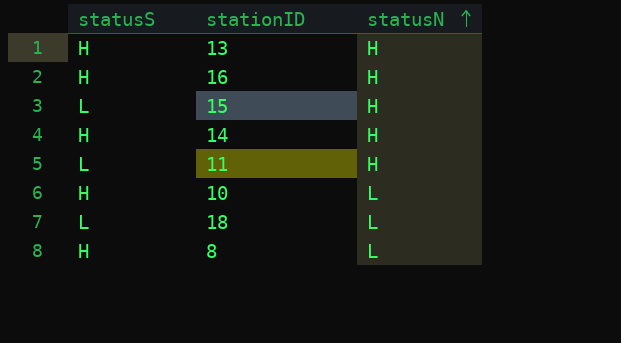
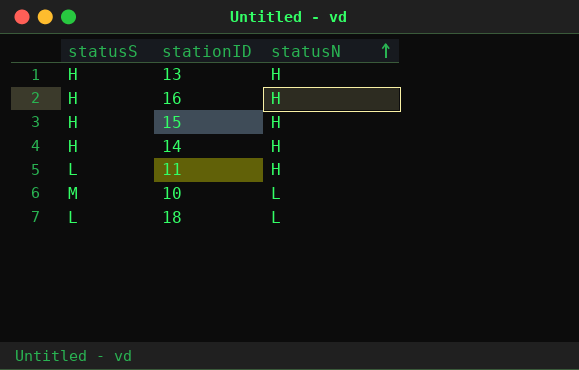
row 8: H | L -> none
15 | statusS: L -> H
10 | statusS: H -> M

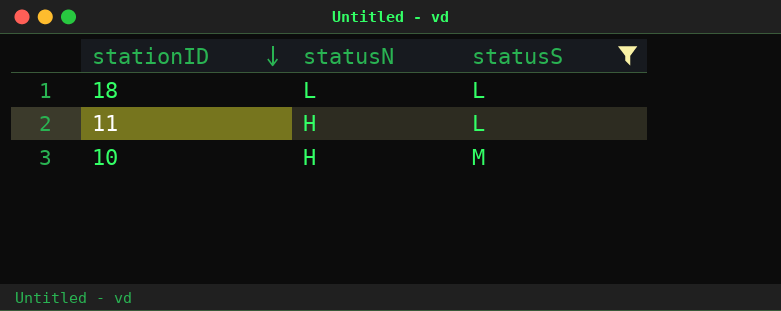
filter: none -> statusS != H
row order: statusN ascending -> stationID descending
column statusS | position: 1 -> 3
10 | statusN: L -> H

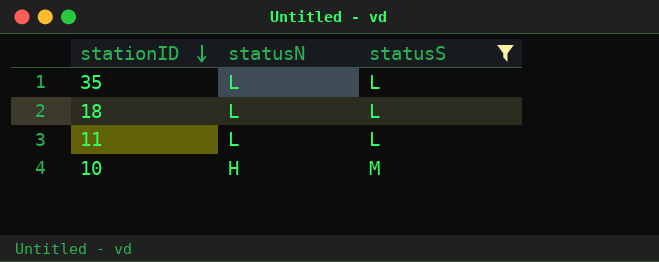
row 35: none -> L | L
11 | statusN: H -> L

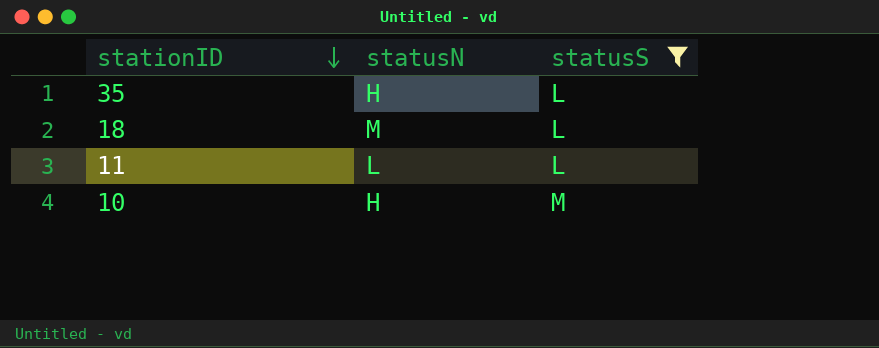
35 | statusN: L -> H
18 | statusN: L -> M

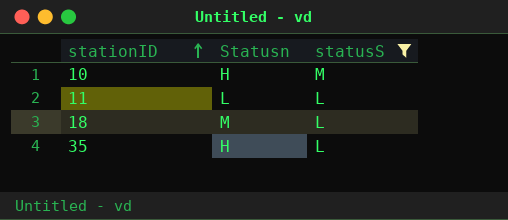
row order: stationID descending -> stationID ascending
column name: statusN -> Statusn

